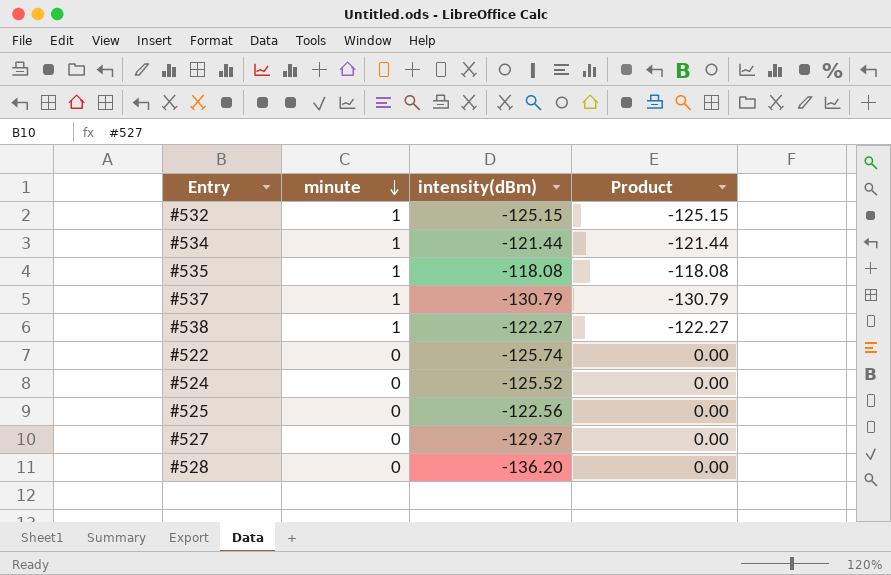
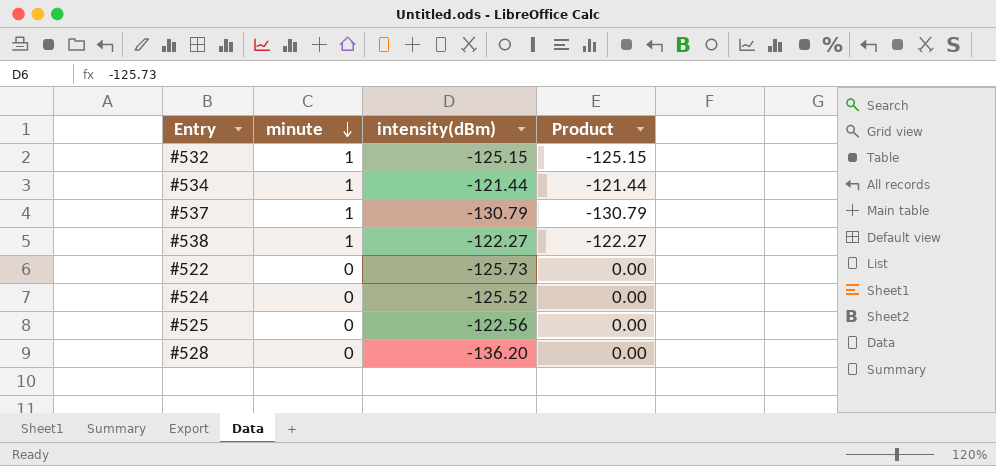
row #535: 1 | -118.08 | -118.08 -> none
row #527: 0 | -129.37 | 0.00 -> none
#522 | intensity(dBm): -125.74 -> -125.73

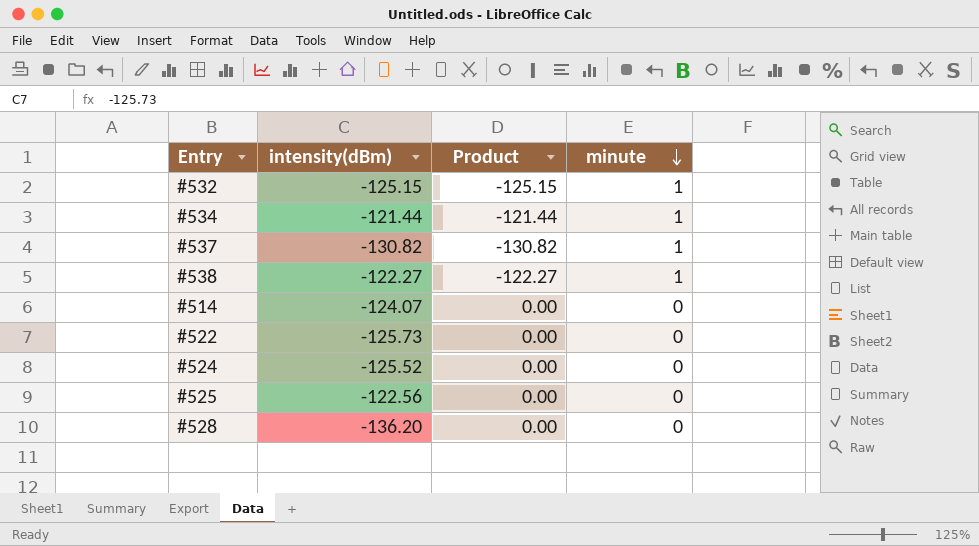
column minute | position: 2 -> 4
#537 | intensity(dBm): -130.79 -> -130.82
#537 | Product: -130.79 -> -130.82
row #514: none -> -124.07 | 0.00 | 0

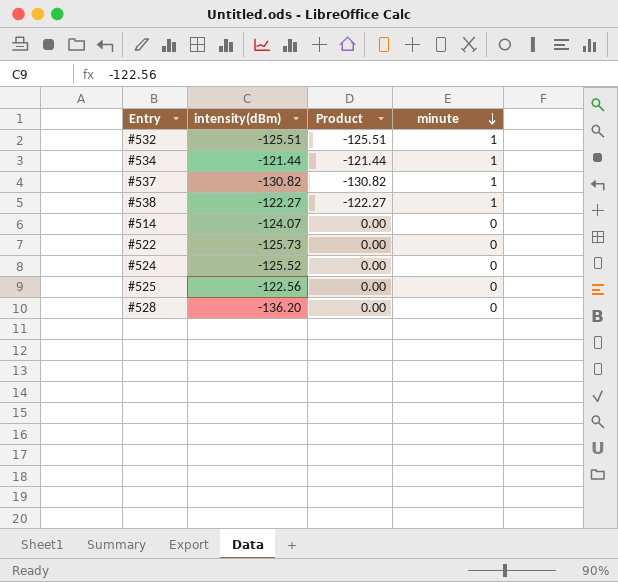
#532 | intensity(dBm): -125.15 -> -125.51
#532 | Product: -125.15 -> -125.51

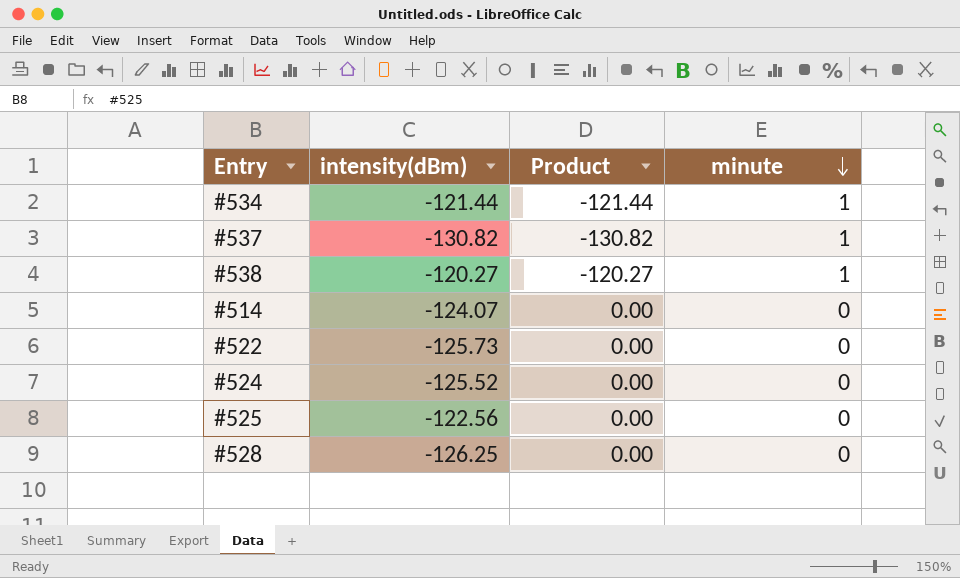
row #532: -125.51 | -125.51 | 1 -> none
#538 | intensity(dBm): -122.27 -> -120.27
#538 | Product: -122.27 -> -120.27
#528 | intensity(dBm): -136.20 -> -126.25

